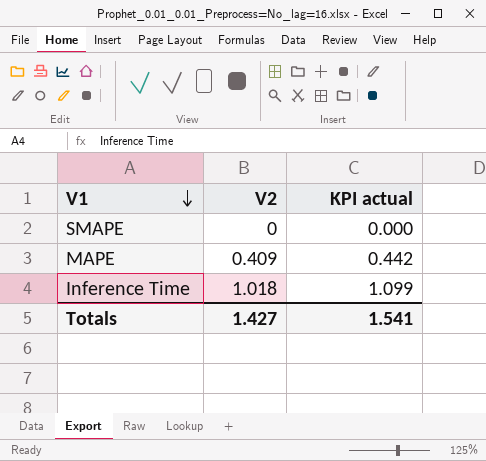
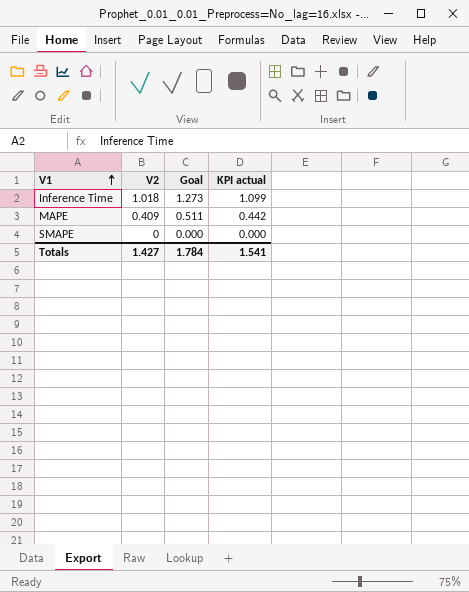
row order: V1 descending -> V1 ascending
column Goal | formula: none -> [V2] * 1.25

